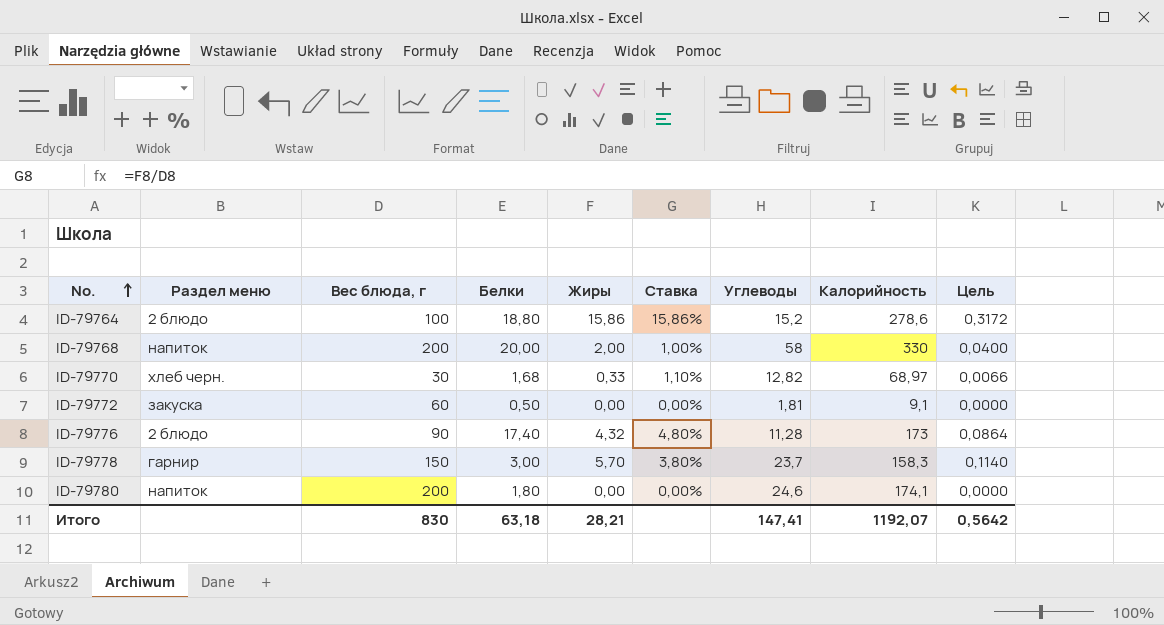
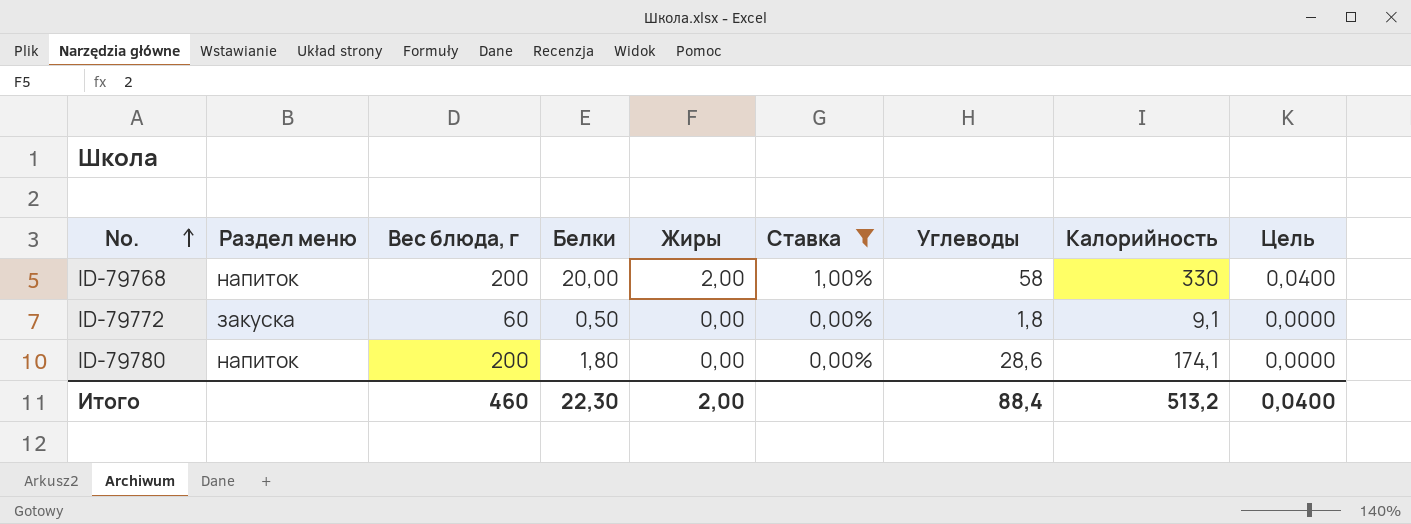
filter: none -> Ставка <= 1,00%
ID-79772 | Углеводы: 1,81 -> 1,8
ID-79780 | Углеводы: 24,6 -> 28,6
Итого | Вес блюда, г: 830 -> 460
Итого | Белки: 63,18 -> 22,30
Итого | Жиры: 28,21 -> 2,00
Итого | Углеводы: 147,41 -> 88,4
Итого | Калорийность: 1192,07 -> 513,2
Итого | Цель: 0,5642 -> 0,0400

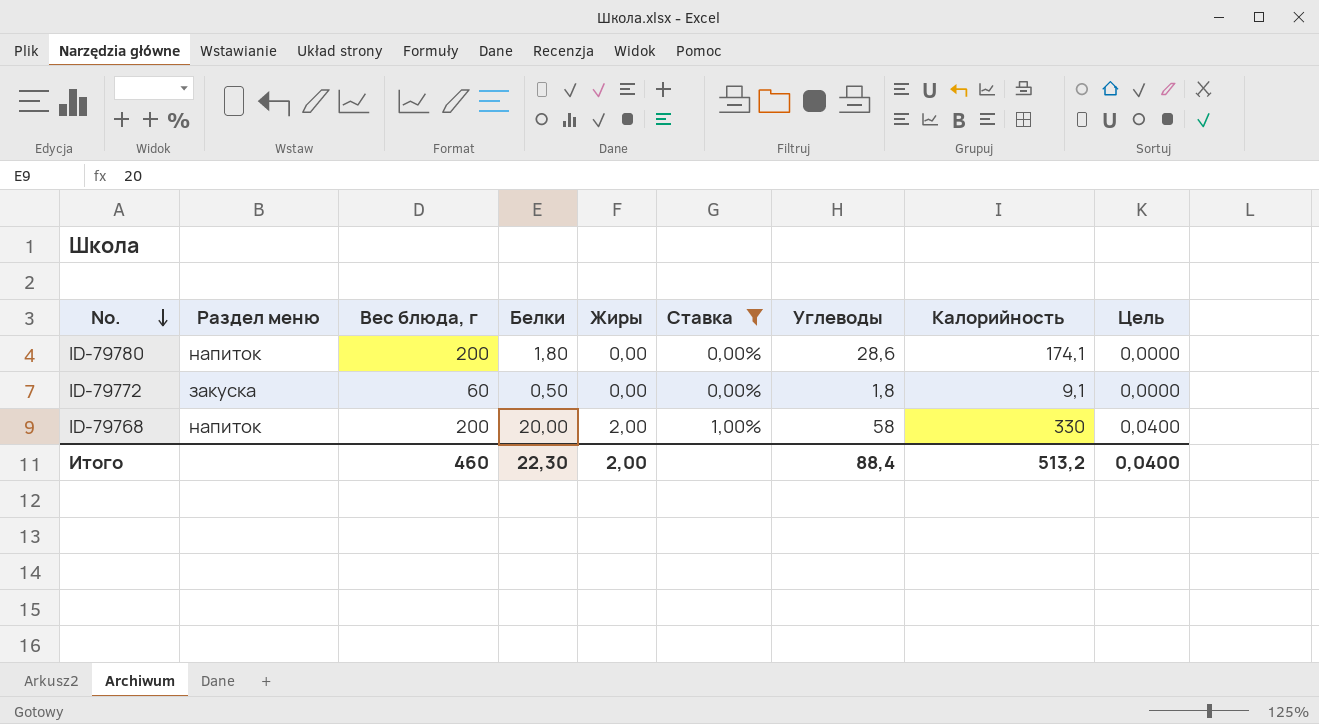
row order: No. ascending -> No. descending

